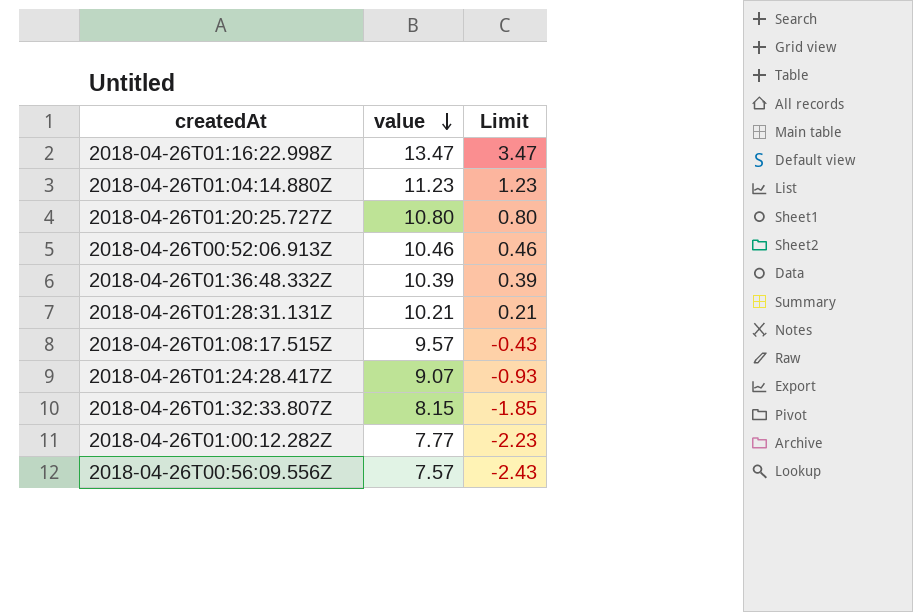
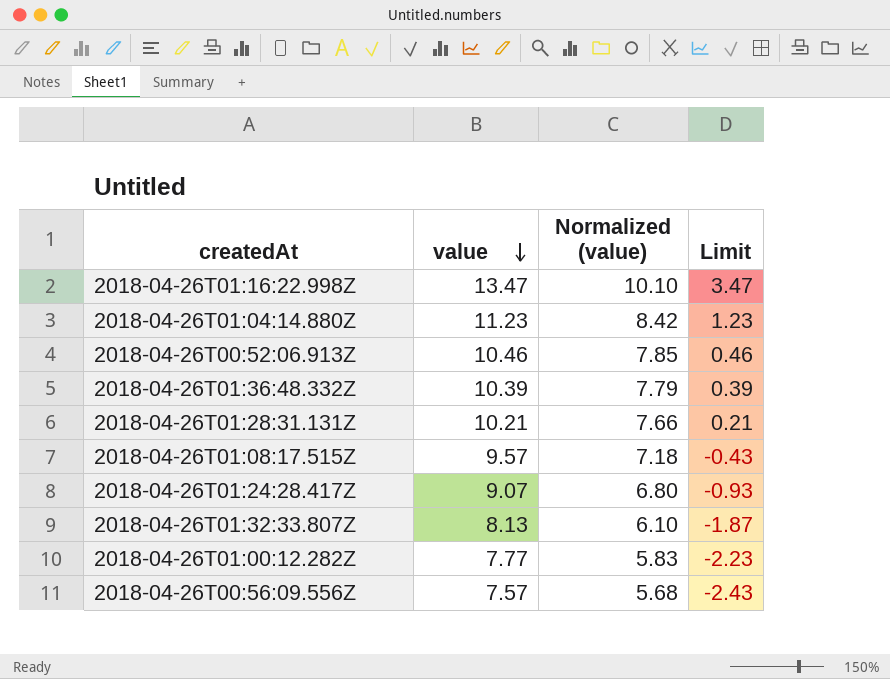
column Normalized (value) | formula: none -> [value] * 0.75
row 2018-04-26T01:20:25.727Z: 10.80 | 0.80 -> none
2018-04-26T01:32:33.807Z | value: 8.15 -> 8.13
2018-04-26T01:32:33.807Z | Limit: -1.85 -> -1.87

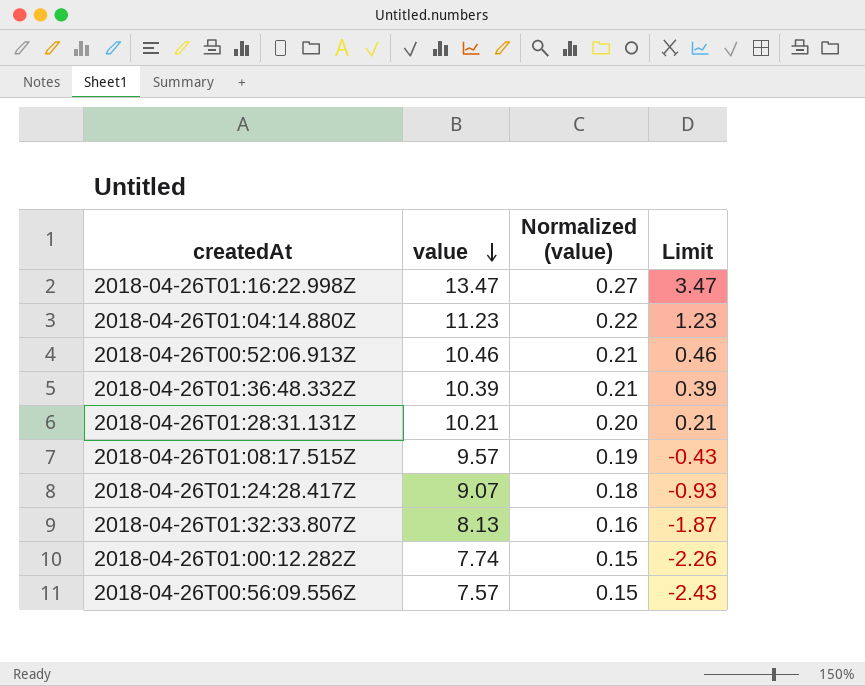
column Normalized (value) | formula: [value] * 0.75 -> [value] * 0.02
2018-04-26T01:00:12.282Z | value: 7.77 -> 7.74
2018-04-26T01:00:12.282Z | Limit: -2.23 -> -2.26

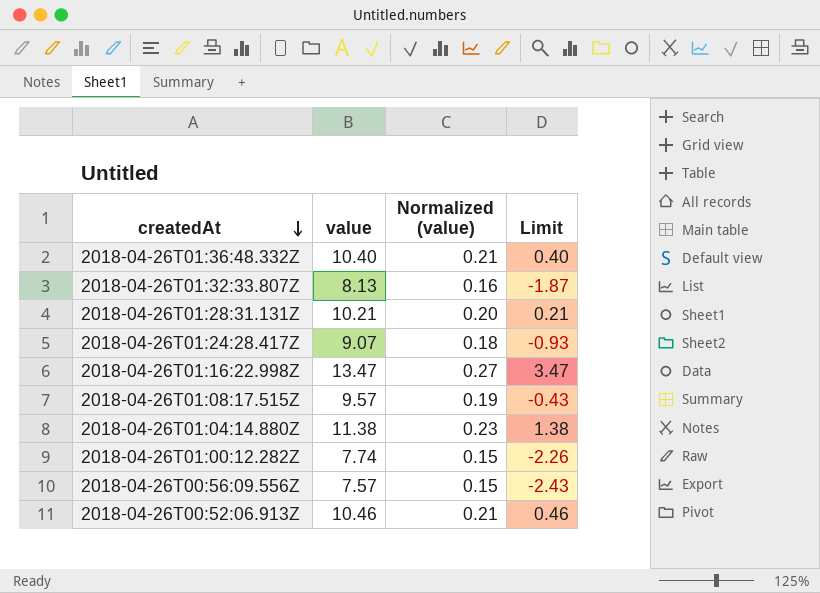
row order: value descending -> createdAt descending
2018-04-26T01:36:48.332Z | value: 10.39 -> 10.40
2018-04-26T01:36:48.332Z | Limit: 0.39 -> 0.40
2018-04-26T01:04:14.880Z | value: 11.23 -> 11.38
2018-04-26T01:04:14.880Z | Normalized (value): 0.22 -> 0.23
2018-04-26T01:04:14.880Z | Limit: 1.23 -> 1.38

